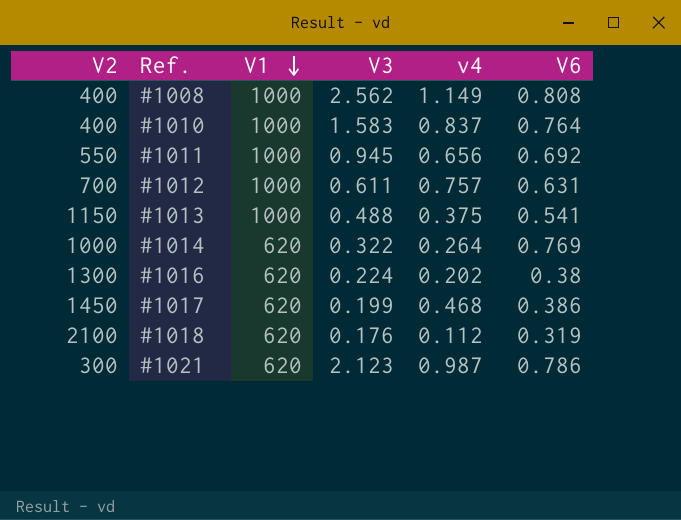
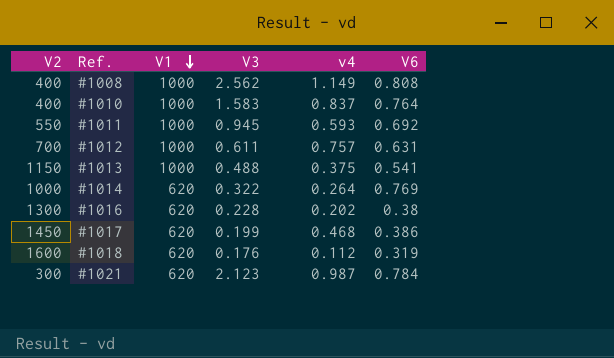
#1011 | v4: 0.656 -> 0.593
#1016 | V3: 0.224 -> 0.228
#1018 | V2: 2100 -> 1600
#1021 | V6: 0.786 -> 0.784

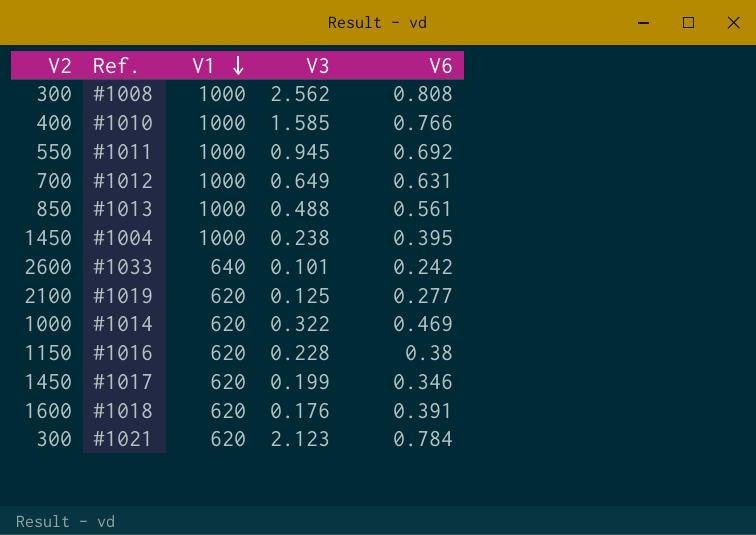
column v4 | position: 5 -> none
#1008 | V2: 400 -> 300
#1010 | V3: 1.583 -> 1.585
#1010 | V6: 0.764 -> 0.766
#1012 | V3: 0.611 -> 0.649
#1013 | V2: 1150 -> 850
#1013 | V6: 0.541 -> 0.561
row #1004: none -> 1450 | 1000 | 0.238 | 0.395
row #1033: none -> 2600 | 640 | 0.101 | 0.242
row #1019: none -> 2100 | 620 | 0.125 | 0.277
#1014 | V6: 0.769 -> 0.469
#1016 | V2: 1300 -> 1150
#1017 | V6: 0.386 -> 0.346
#1018 | V6: 0.319 -> 0.391

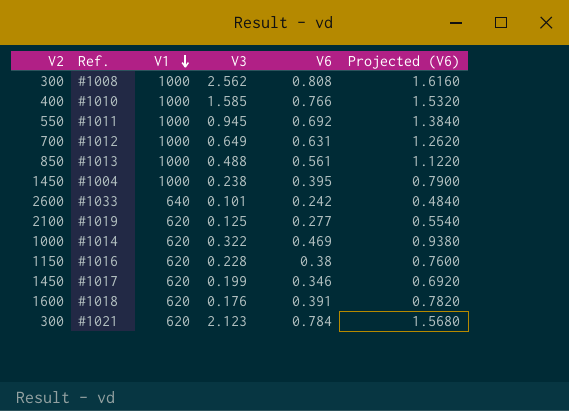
column Projected (V6) | formula: none -> [V6] * 2

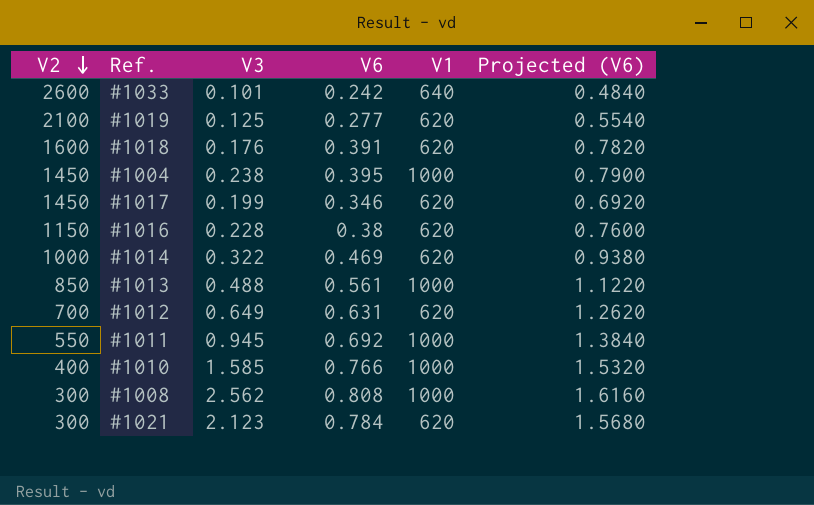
row order: V1 descending -> V2 descending
column V1 | position: 3 -> 5
#1012 | V1: 1000 -> 620

